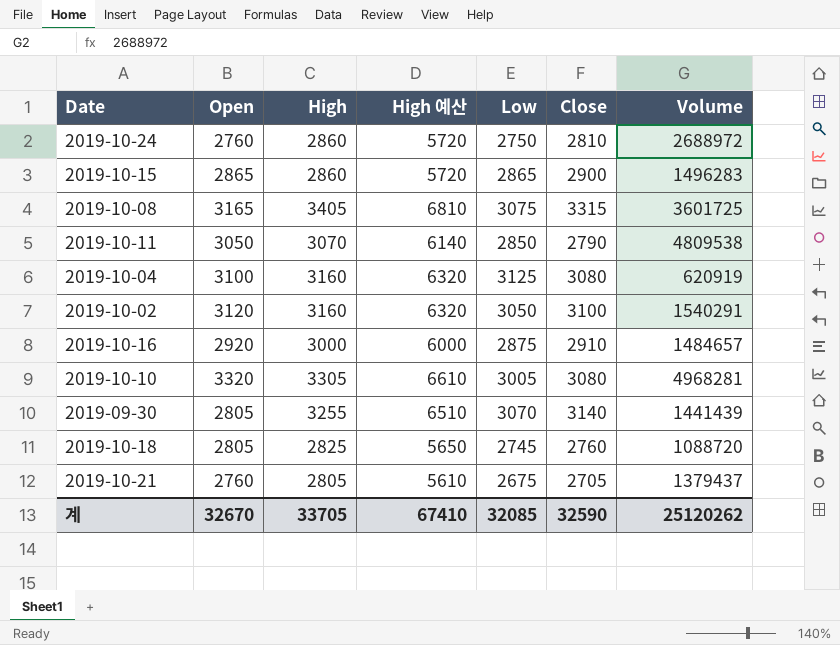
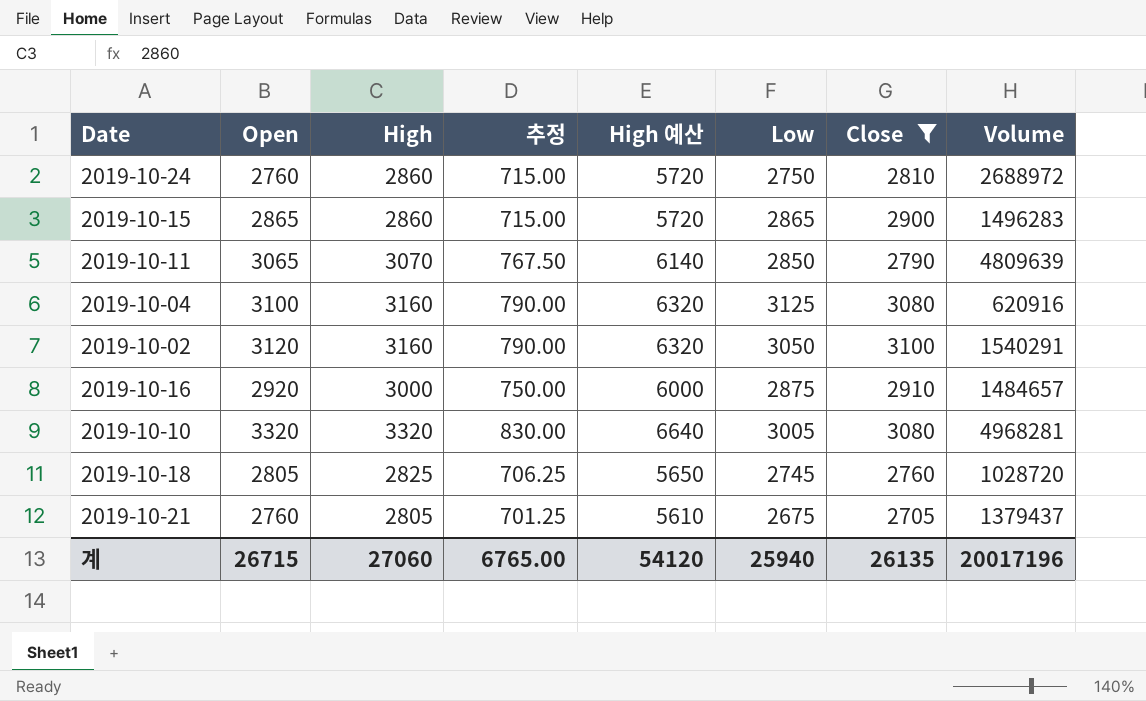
filter: none -> Close <= 3100
column 추정 | formula: none -> [High] * 0.25
2019-10-11 | Open: 3050 -> 3065
2019-10-11 | Volume: 4809538 -> 4809639
2019-10-04 | Volume: 620919 -> 620916
2019-10-10 | High: 3305 -> 3320
2019-10-10 | High 예산: 6610 -> 6640
2019-10-18 | Volume: 1088720 -> 1028720
계 | Open: 32670 -> 26715
계 | High: 33705 -> 27060
계 | High 예산: 67410 -> 54120
계 | Low: 32085 -> 25940
계 | Close: 32590 -> 26135
계 | Volume: 25120262 -> 20017196

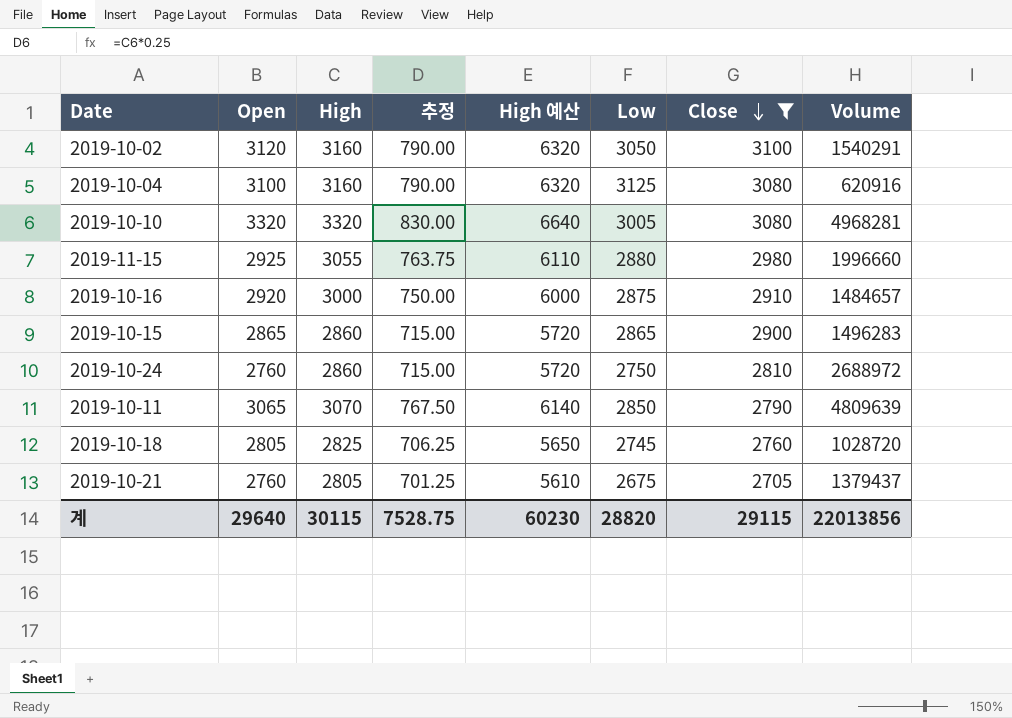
row order: none -> Close descending
row 2019-11-15: none -> 2925 | 3055 | 763.75 | 6110 | 2880 | 2980 | 1996660
계 | Open: 26715 -> 29640
계 | High: 27060 -> 30115
계 | 추정: 6765.00 -> 7528.75
계 | High 예산: 54120 -> 60230
계 | Low: 25940 -> 28820
계 | Close: 26135 -> 29115
계 | Volume: 20017196 -> 22013856

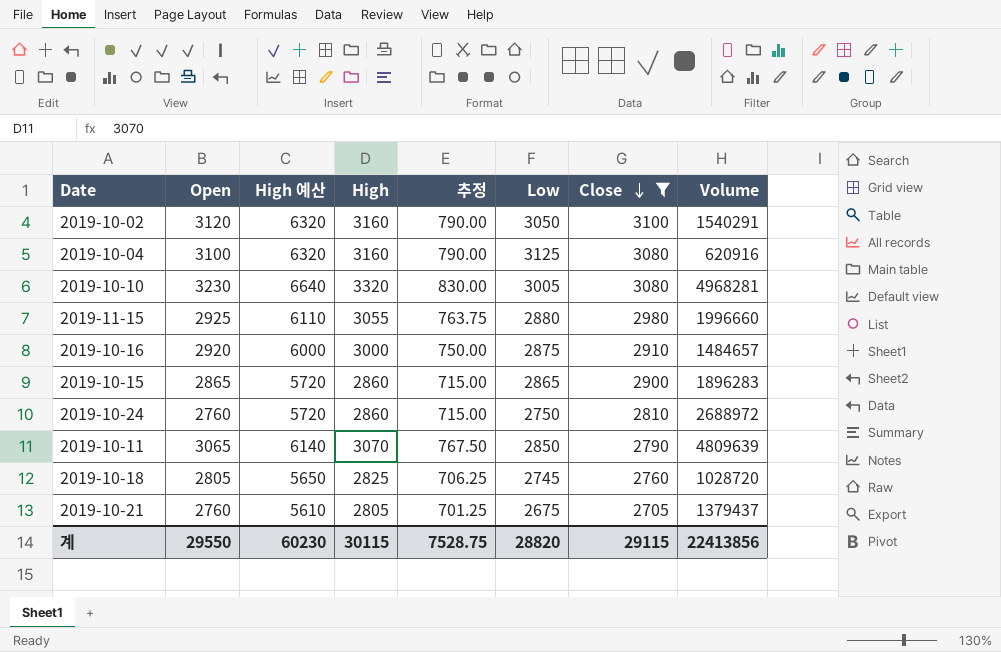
column High 예산 | position: 5 -> 3
2019-10-10 | Open: 3320 -> 3230
2019-10-15 | Volume: 1496283 -> 1896283
계 | Open: 29640 -> 29550
계 | Volume: 22013856 -> 22413856

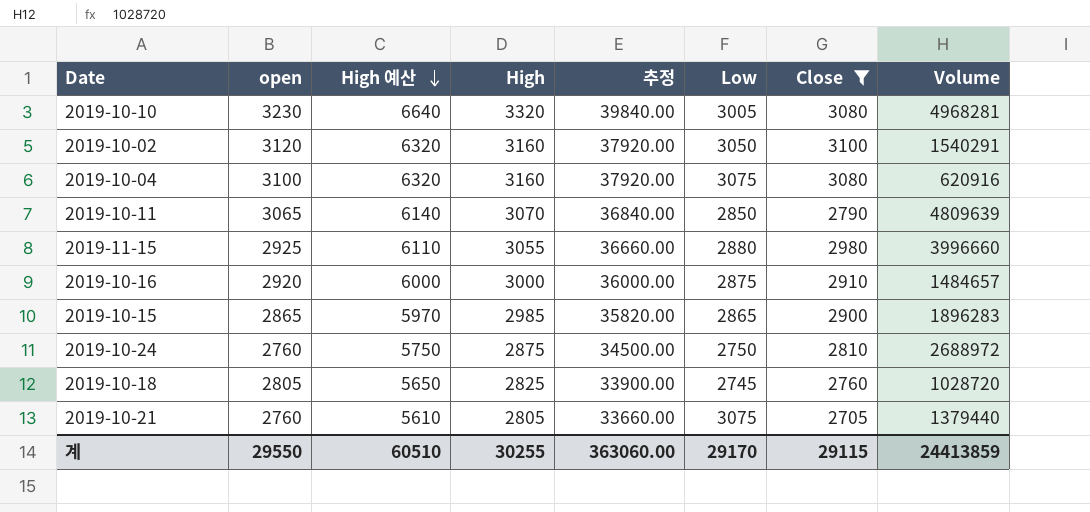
row order: Close descending -> High 예산 descending
column name: Open -> open
column 추정 | formula: [High] * 0.25 -> [High] * 12
2019-10-04 | Low: 3125 -> 3075
2019-11-15 | Volume: 1996660 -> 3996660
2019-10-15 | High 예산: 5720 -> 5970
2019-10-15 | High: 2860 -> 2985
2019-10-24 | High 예산: 5720 -> 5750
2019-10-24 | High: 2860 -> 2875
2019-10-21 | Low: 2675 -> 3075
2019-10-21 | Volume: 1379437 -> 1379440
계 | High 예산: 60230 -> 60510
계 | High: 30115 -> 30255
계 | 추정: 7528.75 -> 363060.00
계 | Low: 28820 -> 29170
계 | Volume: 22413856 -> 24413859

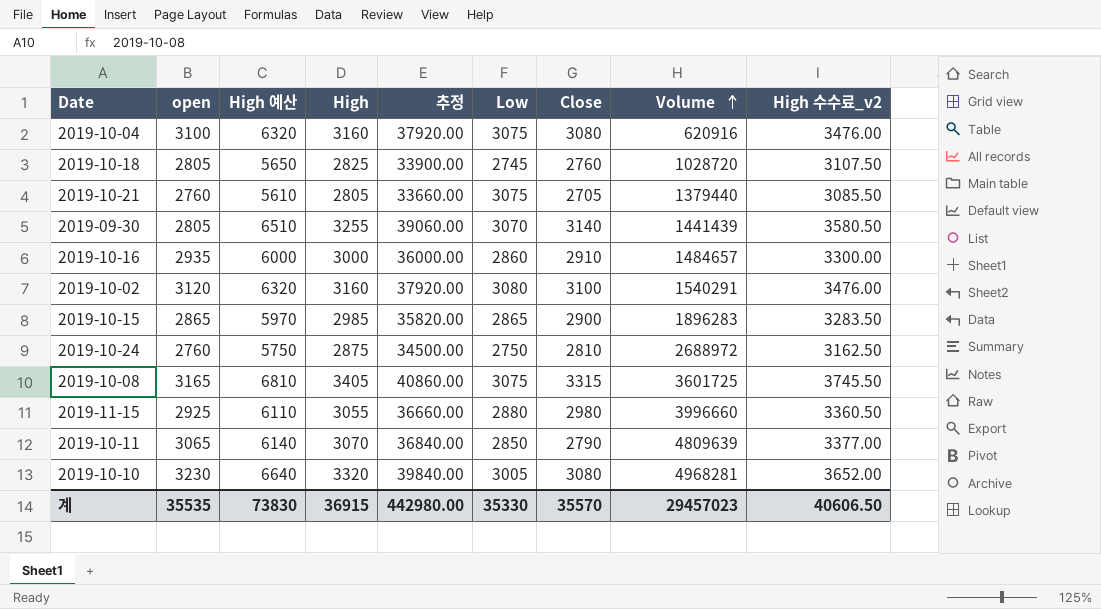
filter: Close <= 3100 -> none
row order: High 예산 descending -> Volume ascending
column High 수수료_v2 | formula: none -> [High] * 1.1
2019-10-16 | open: 2920 -> 2935
2019-10-16 | Low: 2875 -> 2860
2019-10-02 | Low: 3050 -> 3080
계 | open: 29550 -> 35535
계 | High 예산: 60510 -> 73830
계 | High: 30255 -> 36915
계 | 추정: 363060.00 -> 442980.00
계 | Low: 29170 -> 35330
계 | Close: 29115 -> 35570
계 | Volume: 24413859 -> 29457023

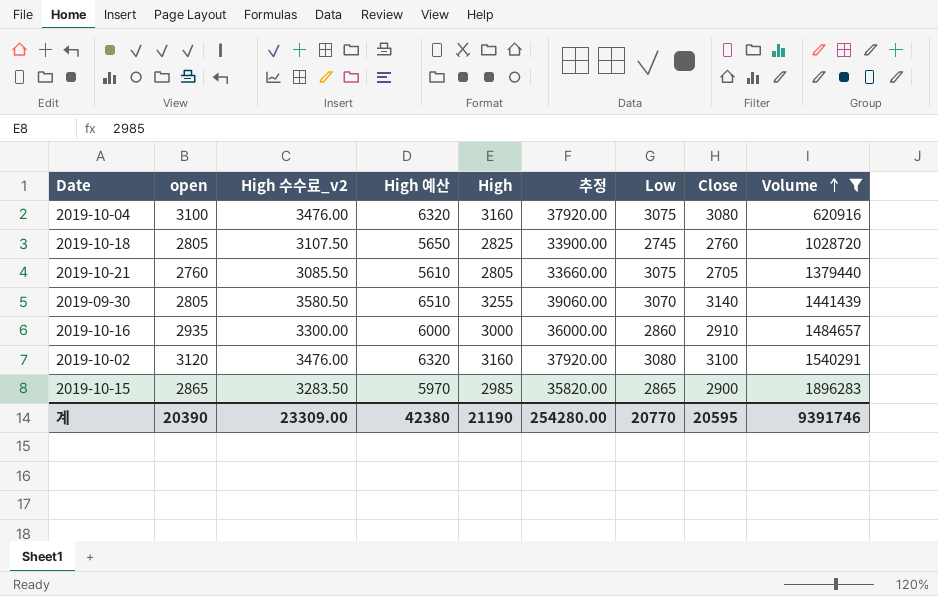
filter: none -> Volume <= 1896283
column High 수수료_v2 | position: 9 -> 3
계 | open: 35535 -> 20390
계 | High 수수료_v2: 40606.50 -> 23309.00
계 | High 예산: 73830 -> 42380
계 | High: 36915 -> 21190
계 | 추정: 442980.00 -> 254280.00
계 | Low: 35330 -> 20770
계 | Close: 35570 -> 20595
계 | Volume: 29457023 -> 9391746

